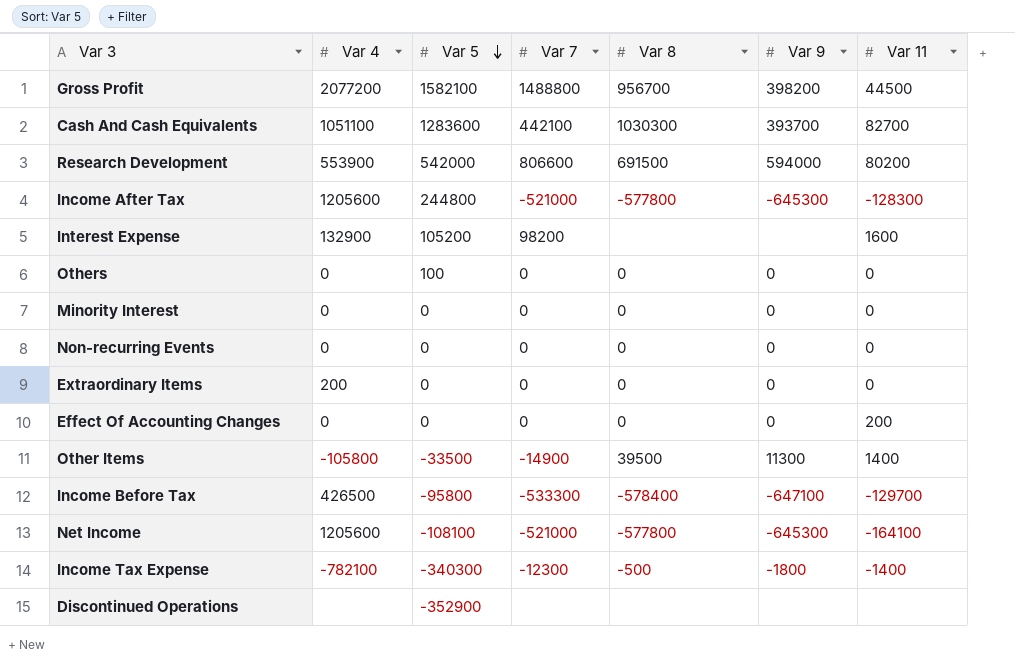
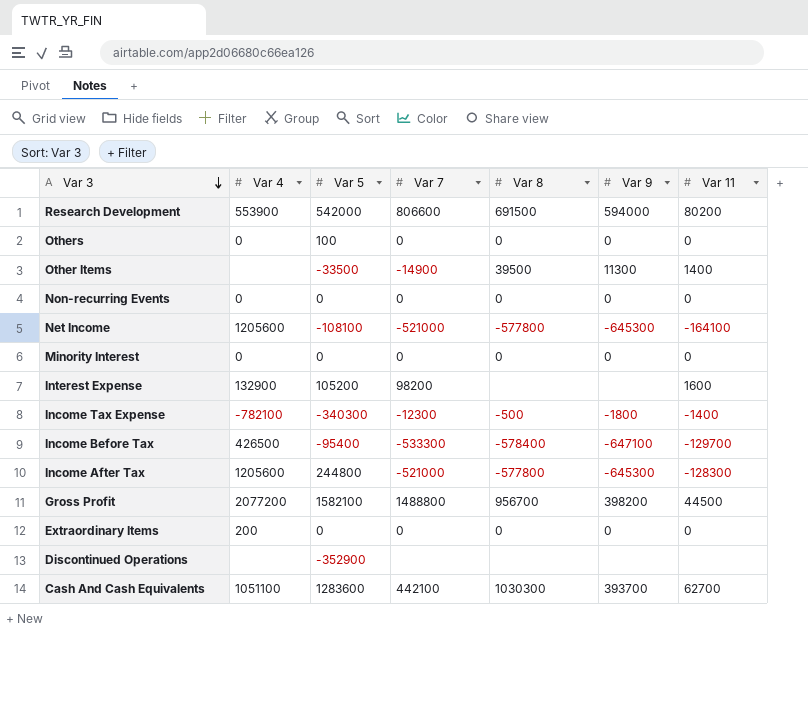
row order: Var 5 descending -> Var 3 descending
row Effect Of Accounting Changes: 0 | 0 | 0 | 0 | 0 | 200 -> none
Other Items | Var 4: -105800 -> none
Income Before Tax | Var 5: -95800 -> -95400
Cash And Cash Equivalents | Var 11: 82700 -> 62700

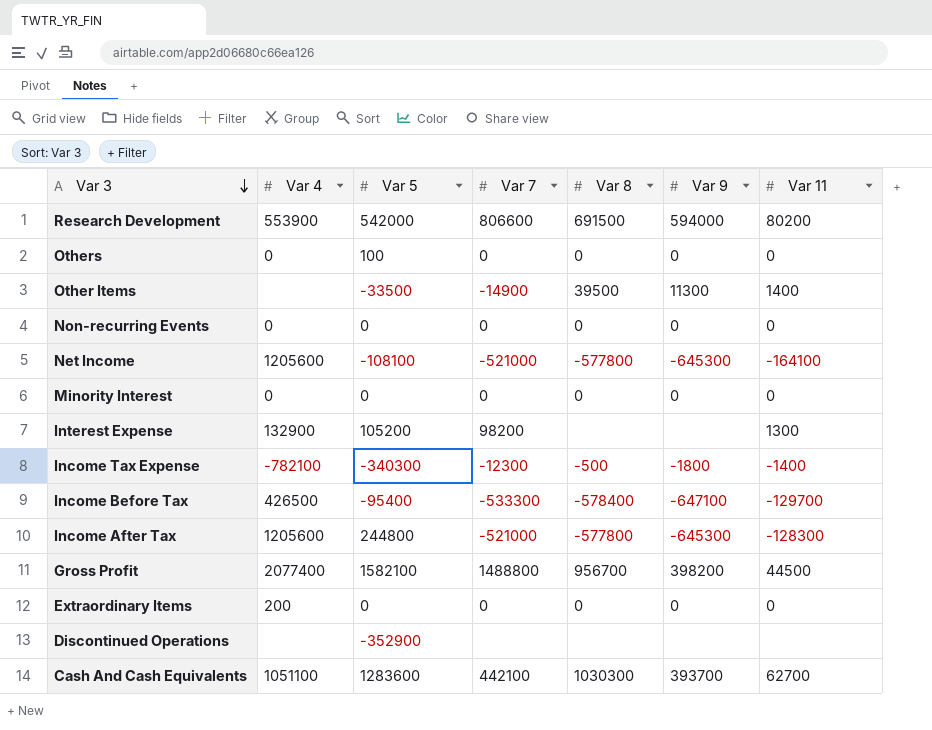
Interest Expense | Var 11: 1600 -> 1300
Gross Profit | Var 4: 2077200 -> 2077400

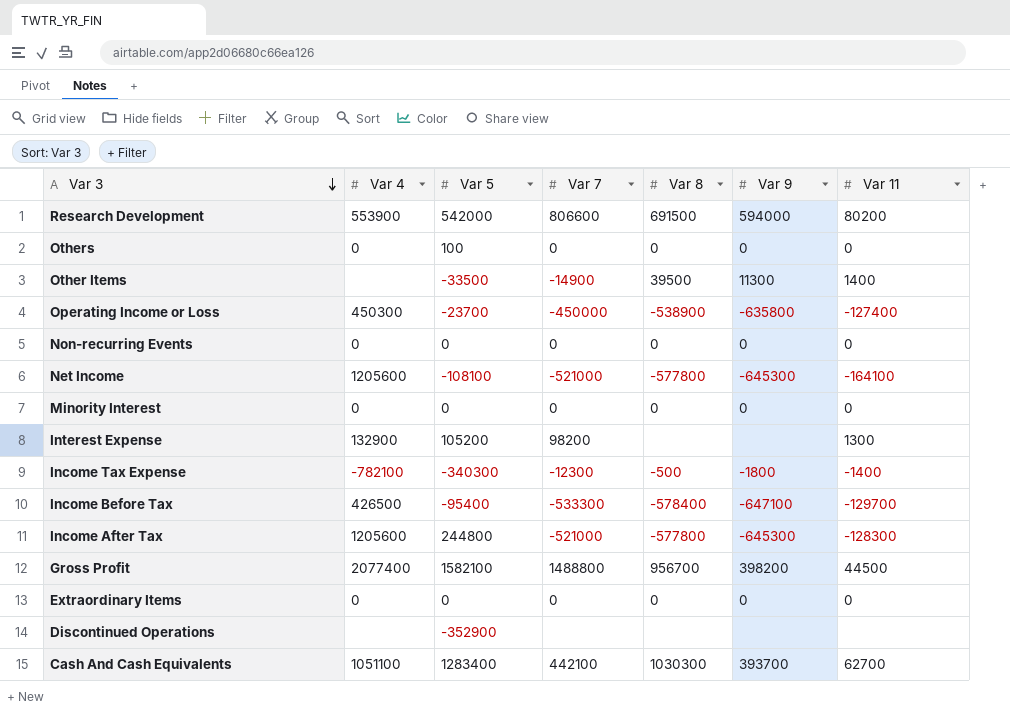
row Operating Income or Loss: none -> 450300 | -23700 | -450000 | -538900 | -635800 | -127400
Extraordinary Items | Var 4: 200 -> 0
Cash And Cash Equivalents | Var 5: 1283600 -> 1283400

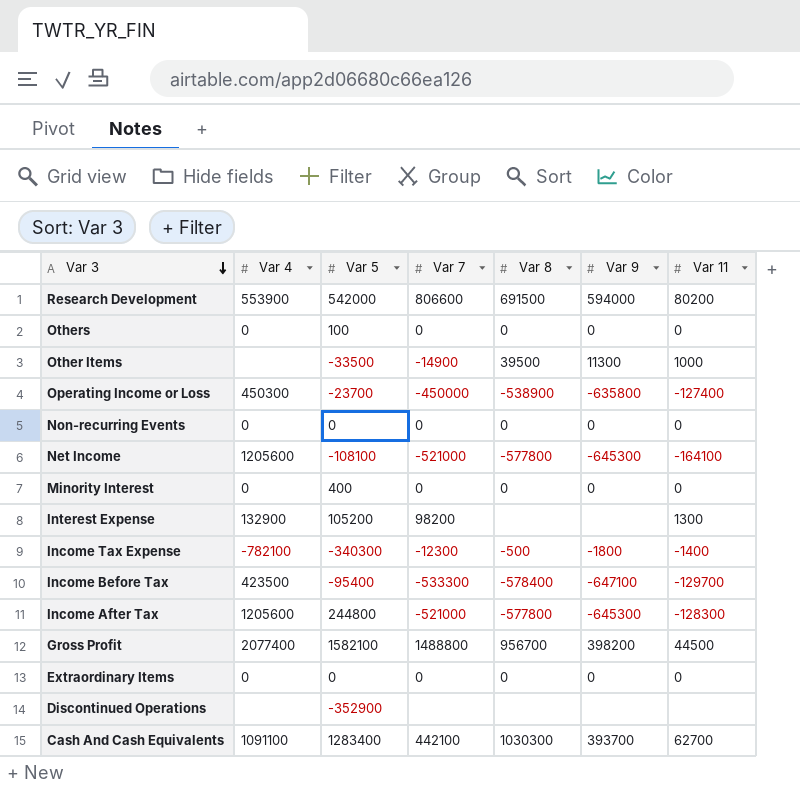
Other Items | Var 11: 1400 -> 1000
Minority Interest | Var 5: 0 -> 400
Income Before Tax | Var 4: 426500 -> 423500
Cash And Cash Equivalents | Var 4: 1051100 -> 1091100

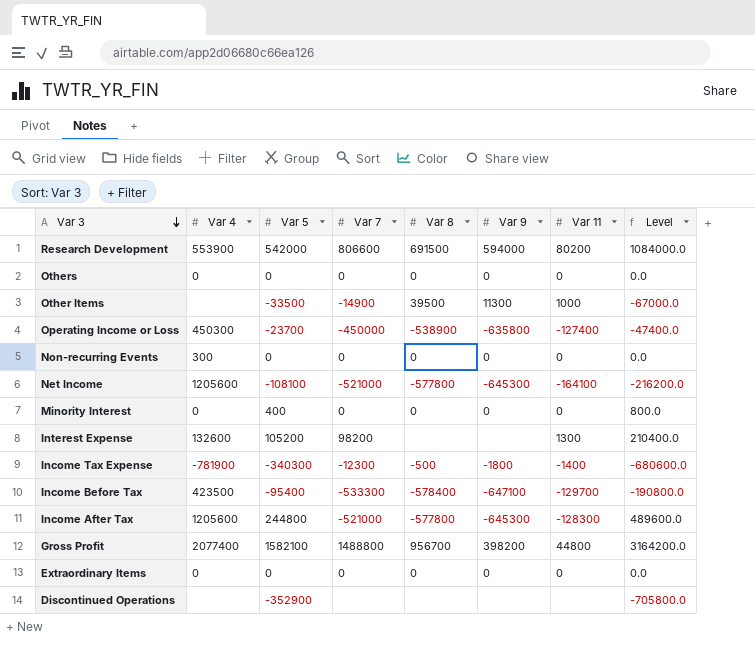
column Level | formula: none -> [Var 5] * 2
row Cash And Cash Equivalents: 1091100 | 1283400 | 442100 | 1030300 | 393700 | 62700 -> none
Others | Var 5: 100 -> 0
Non-recurring Events | Var 4: 0 -> 300
Interest Expense | Var 4: 132900 -> 132600
Income Tax Expense | Var 4: -782100 -> -781900
Gross Profit | Var 11: 44500 -> 44800

